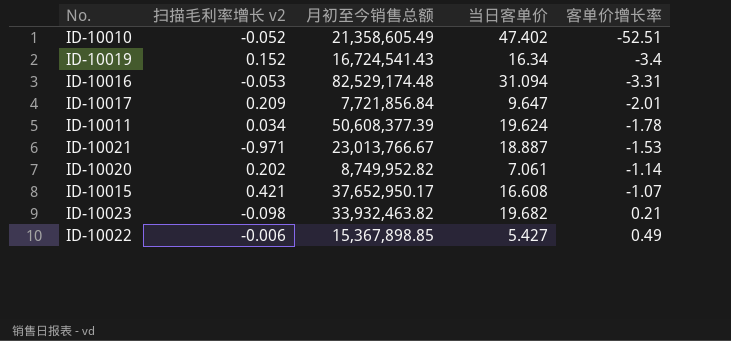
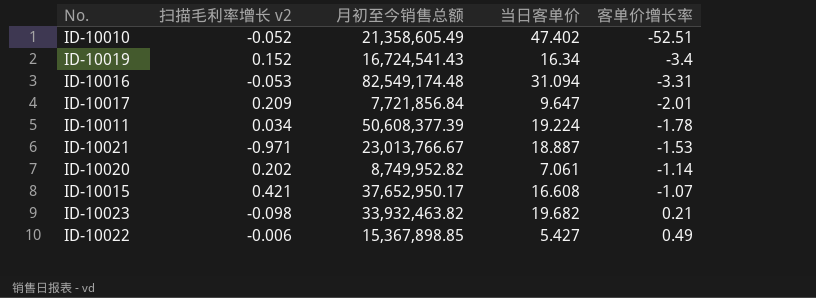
ID-10016 | 月初至今销售总额: 82,529,174.48 -> 82,549,174.48
ID-10011 | 当日客单价: 19.624 -> 19.224

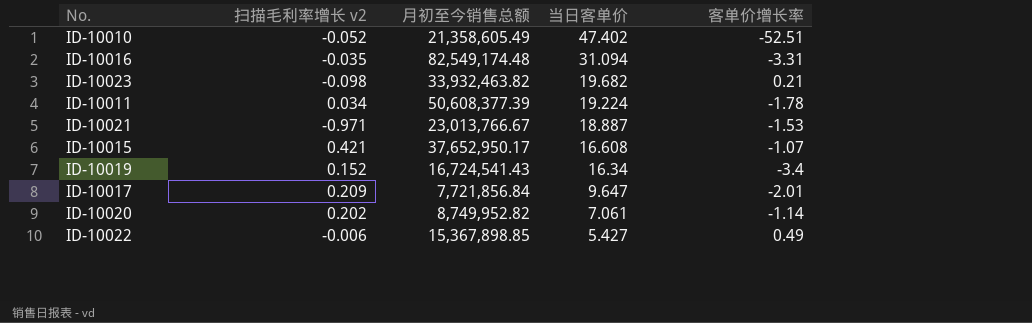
row order: 客单价增长率 ascending -> 当日客单价 descending
ID-10016 | 扫描毛利率增长 v2: -0.053 -> -0.035

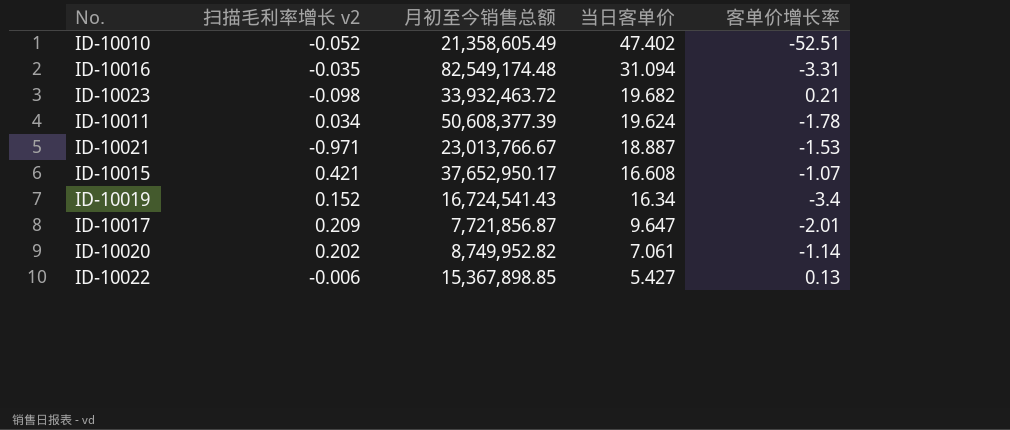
ID-10023 | 月初至今销售总额: 33,932,463.82 -> 33,932,463.72
ID-10011 | 当日客单价: 19.224 -> 19.624
ID-10017 | 月初至今销售总额: 7,721,856.84 -> 7,721,856.87
ID-10022 | 客单价增长率: 0.49 -> 0.13

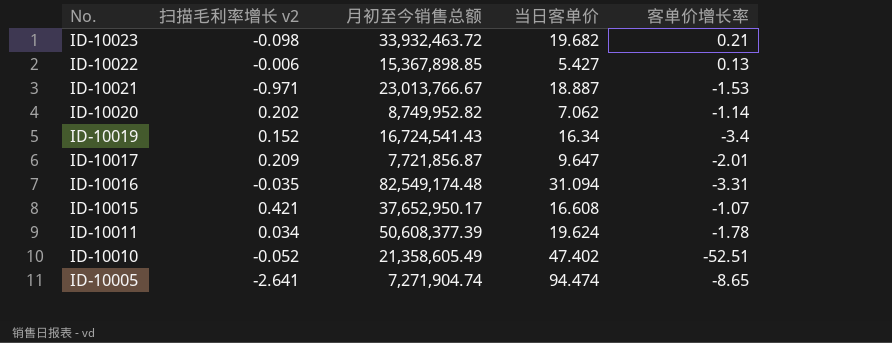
row order: 当日客单价 descending -> No. descending
ID-10020 | 当日客单价: 7.061 -> 7.062
row ID-10005: none -> -2.641 | 7,271,904.74 | 94.474 | -8.65

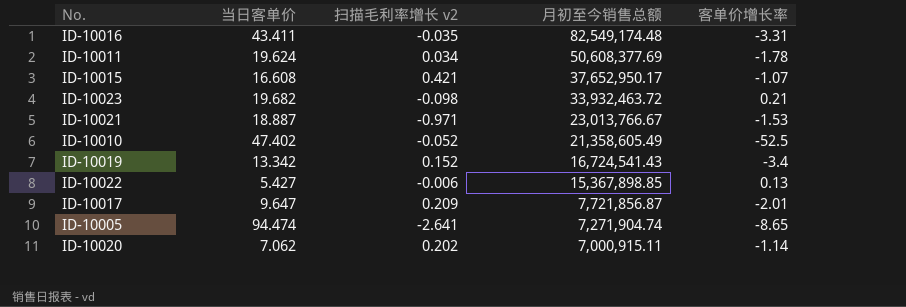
row order: No. descending -> 月初至今销售总额 descending
column 当日客单价 | position: 4 -> 2
ID-10016 | 当日客单价: 31.094 -> 43.411
ID-10011 | 月初至今销售总额: 50,608,377.39 -> 50,608,377.69
ID-10010 | 客单价增长率: -52.51 -> -52.5
ID-10019 | 当日客单价: 16.34 -> 13.342
ID-10020 | 月初至今销售总额: 8,749,952.82 -> 7,000,915.11

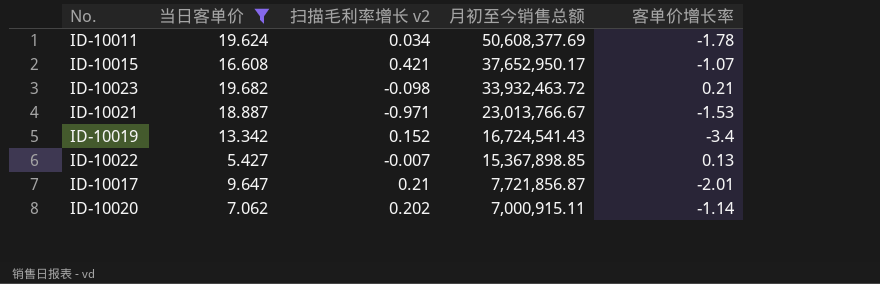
filter: none -> 当日客单价 <= 19.682
ID-10022 | 扫描毛利率增长 v2: -0.006 -> -0.007
ID-10017 | 扫描毛利率增长 v2: 0.209 -> 0.21

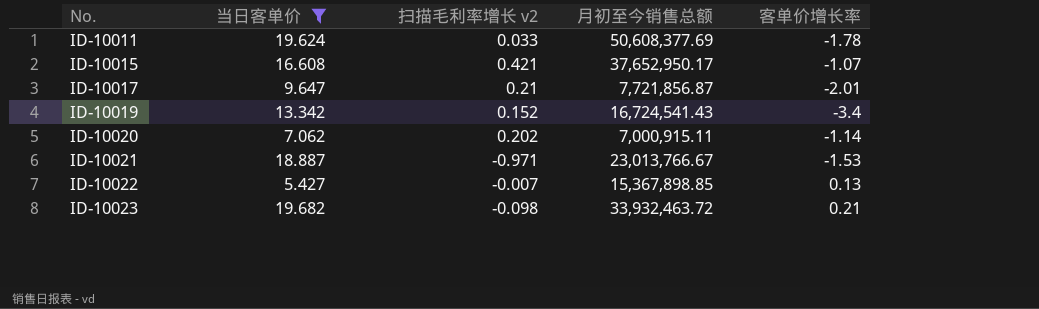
row order: 月初至今销售总额 descending -> No. ascending
ID-10011 | 扫描毛利率增长 v2: 0.034 -> 0.033

